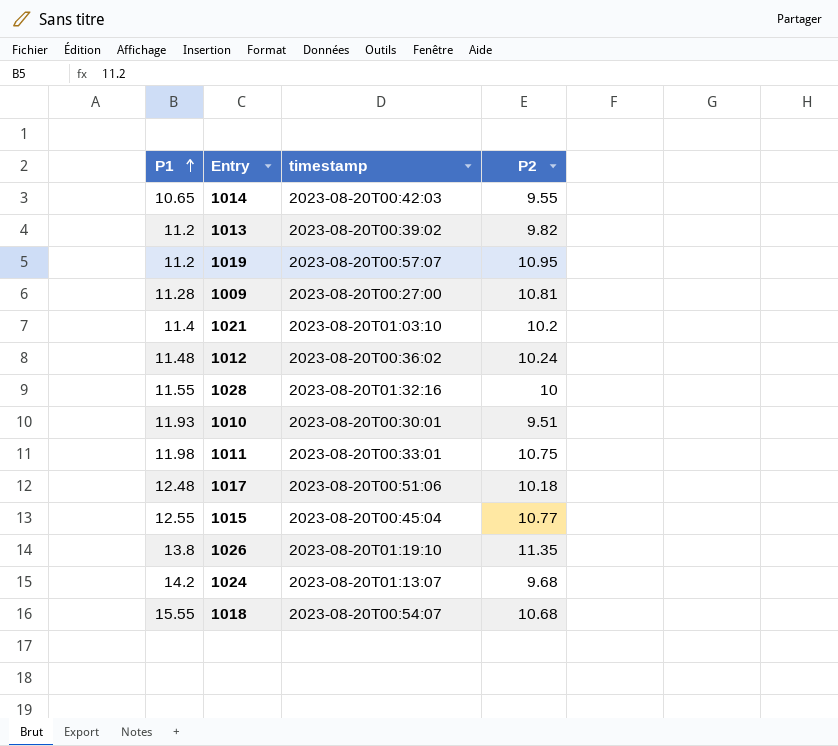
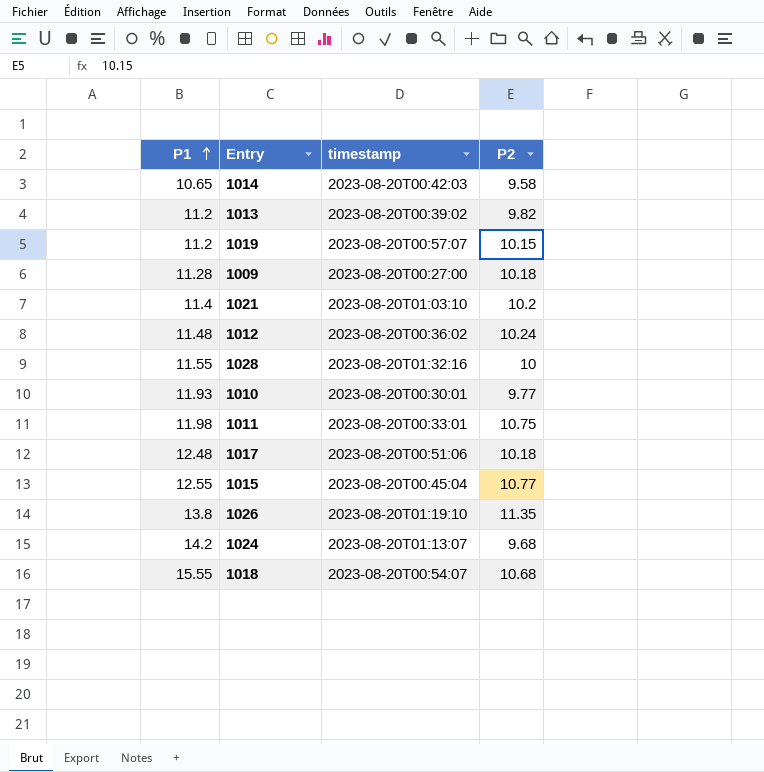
1014 | P2: 9.55 -> 9.58
1019 | P2: 10.95 -> 10.15
1009 | P2: 10.81 -> 10.18
1010 | P2: 9.51 -> 9.77

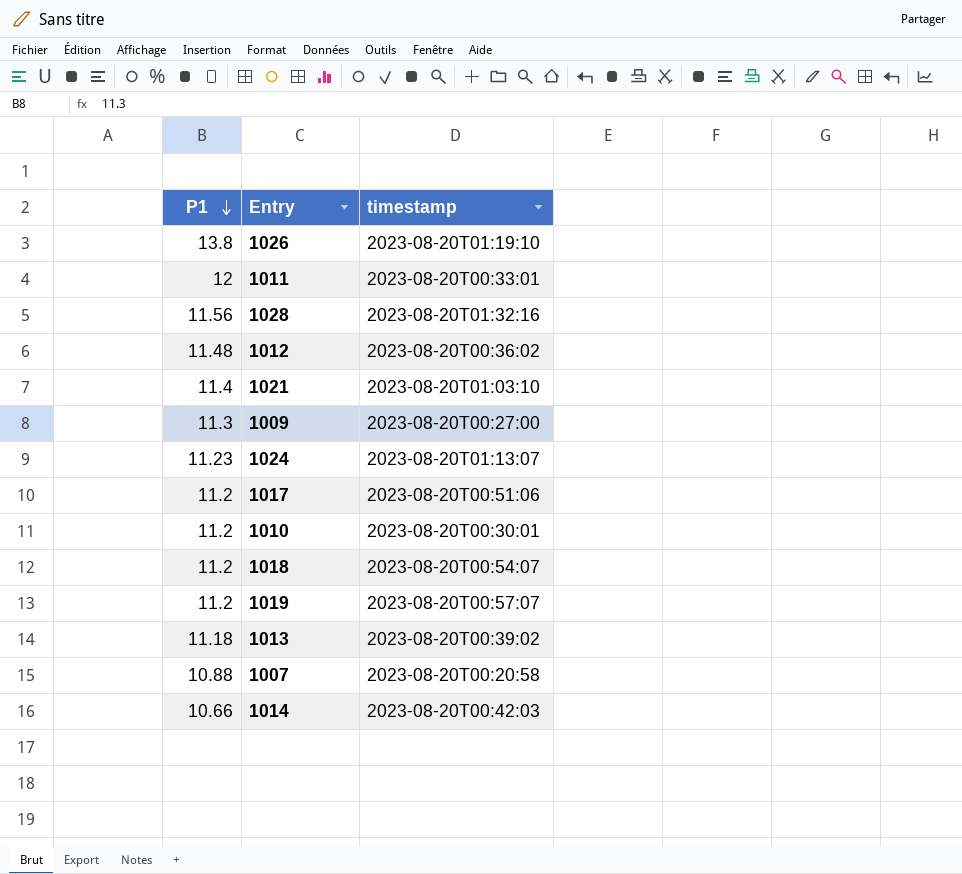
row order: P1 ascending -> P1 descending
column P2 | position: 4 -> none
row 1015: 12.55 | 2023-08-20T00:45:04 | 10.77 -> none
1011 | P1: 11.98 -> 12
1028 | P1: 11.55 -> 11.56
1009 | P1: 11.28 -> 11.3
1024 | P1: 14.2 -> 11.23
1017 | P1: 12.48 -> 11.2
1010 | P1: 11.93 -> 11.2
1018 | P1: 15.55 -> 11.2
1013 | P1: 11.2 -> 11.18
row 1007: none -> 10.88 | 2023-08-20T00:20:58
1014 | P1: 10.65 -> 10.66

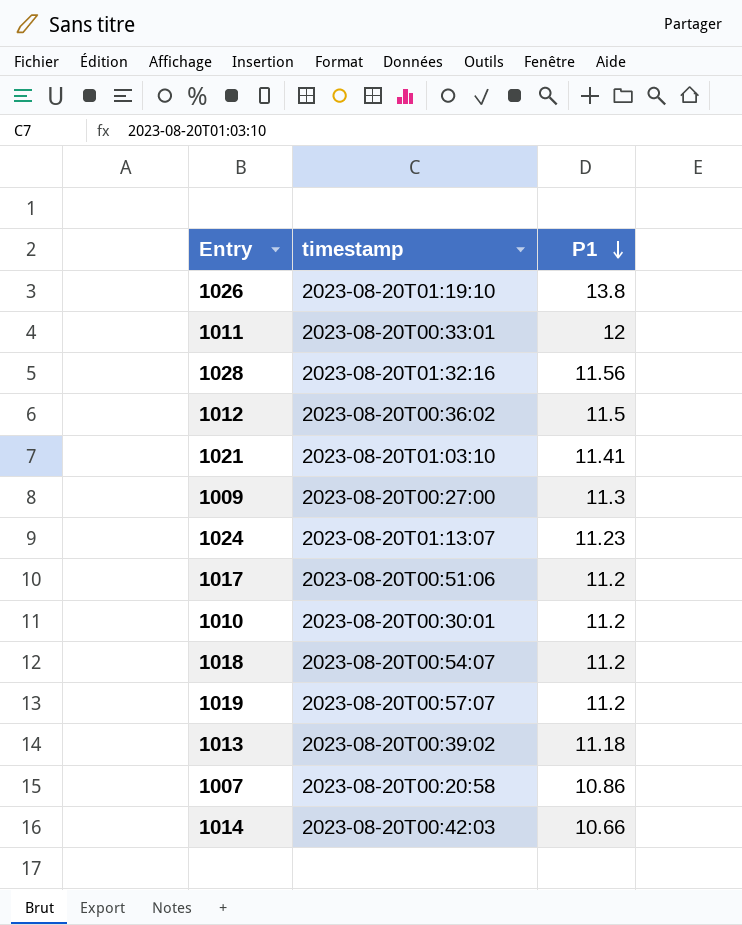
column P1 | position: 1 -> 3
1012 | P1: 11.48 -> 11.5
1021 | P1: 11.4 -> 11.41
1007 | P1: 10.88 -> 10.86

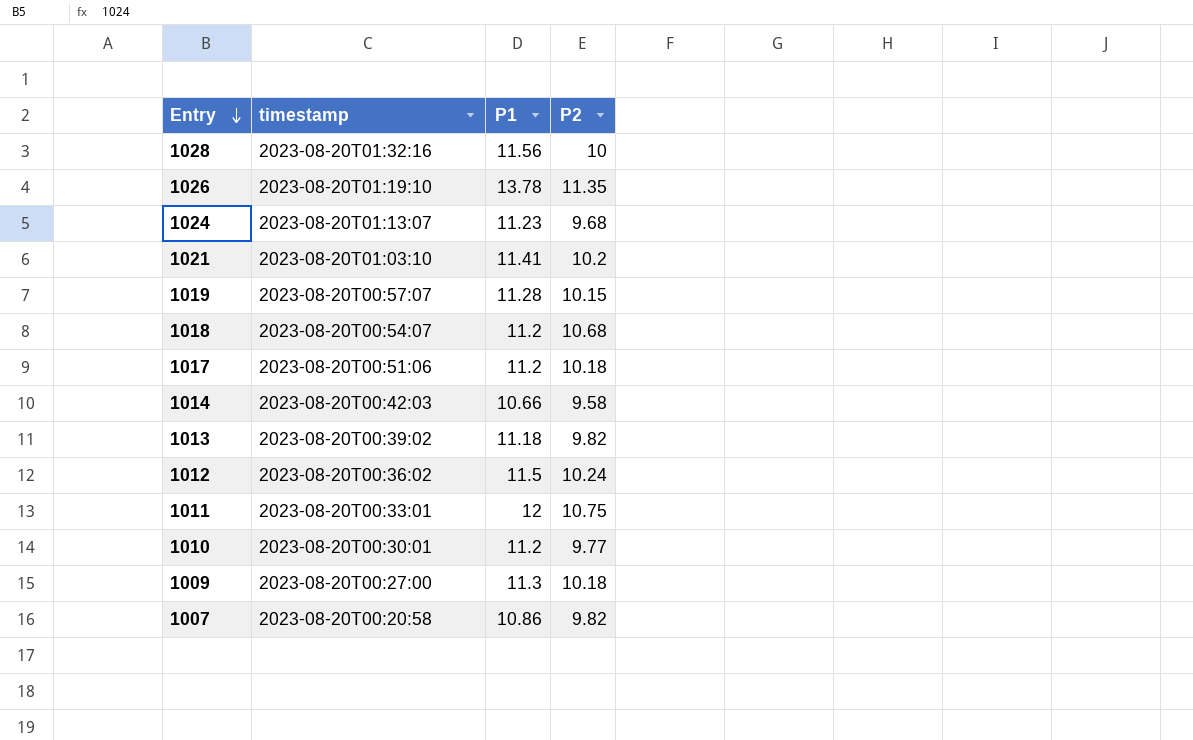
row order: P1 descending -> Entry descending
column P2 | position: none -> 4
1026 | P1: 13.8 -> 13.78
1019 | P1: 11.2 -> 11.28

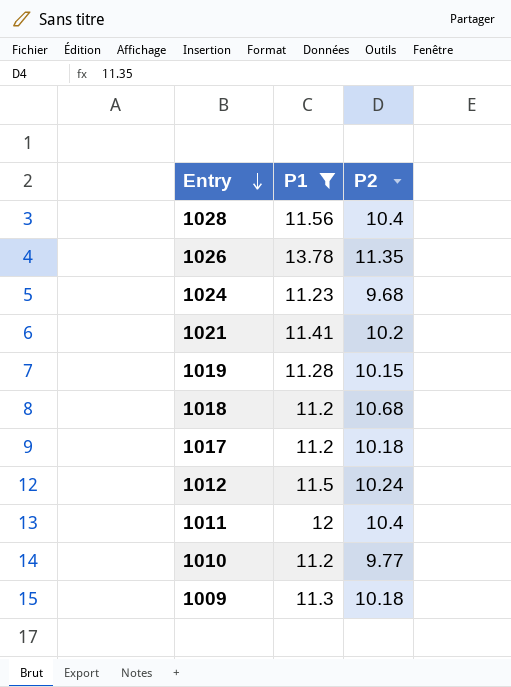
filter: none -> P1 >= 11.2
column timestamp | position: 2 -> none
1028 | P2: 10 -> 10.4
1011 | P2: 10.75 -> 10.4

